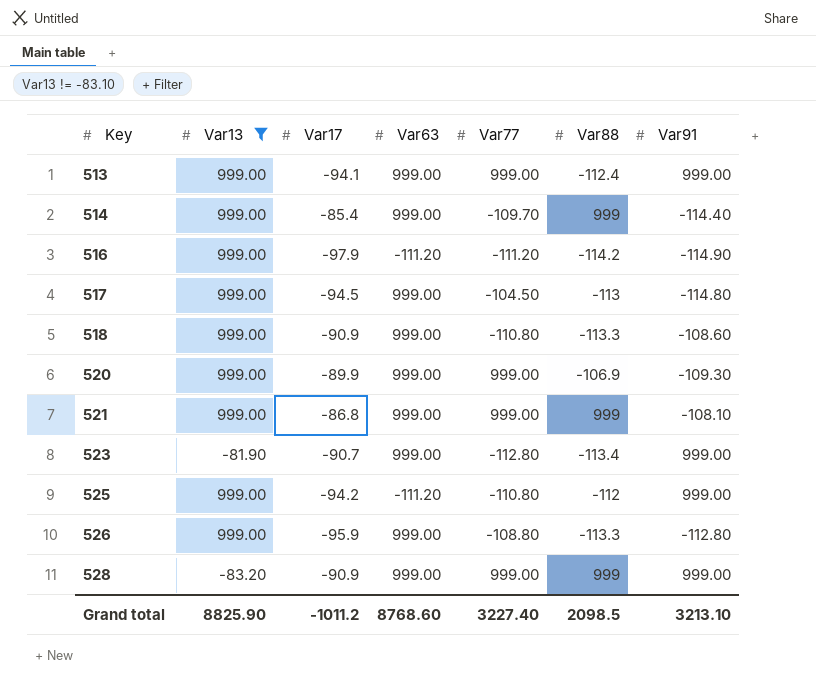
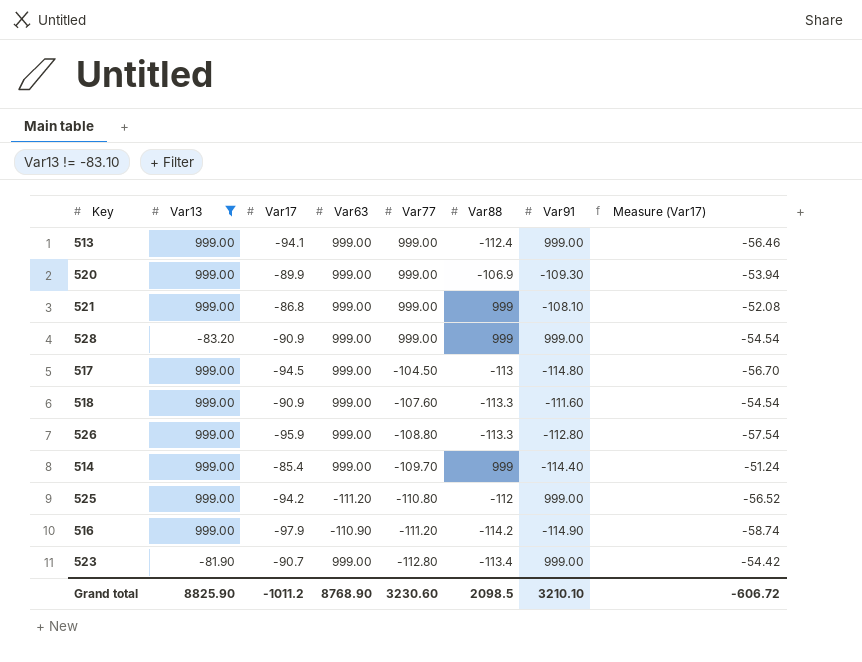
row order: Key ascending -> Var77 descending
column Measure (Var17) | formula: none -> [Var17] * 0.6
518 | Var77: -110.80 -> -107.60
518 | Var91: -108.60 -> -111.60
516 | Var63: -111.20 -> -110.90
Grand total | Var63: 8768.60 -> 8768.90
Grand total | Var77: 3227.40 -> 3230.60
Grand total | Var91: 3213.10 -> 3210.10

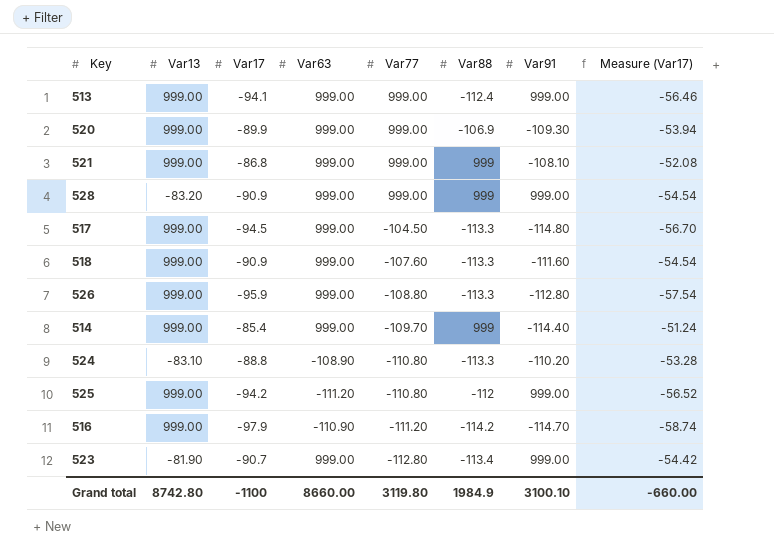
filter: Var13 != -83.10 -> none
517 | Var88: -113 -> -113.3
516 | Var91: -114.90 -> -114.70
Grand total | Var13: 8825.90 -> 8742.80
Grand total | Var17: -1011.2 -> -1100
Grand total | Var63: 8768.90 -> 8660.00
Grand total | Var77: 3230.60 -> 3119.80
Grand total | Var88: 2098.5 -> 1984.9
Grand total | Var91: 3210.10 -> 3100.10
Grand total | Measure (Var17): -606.72 -> -660.00

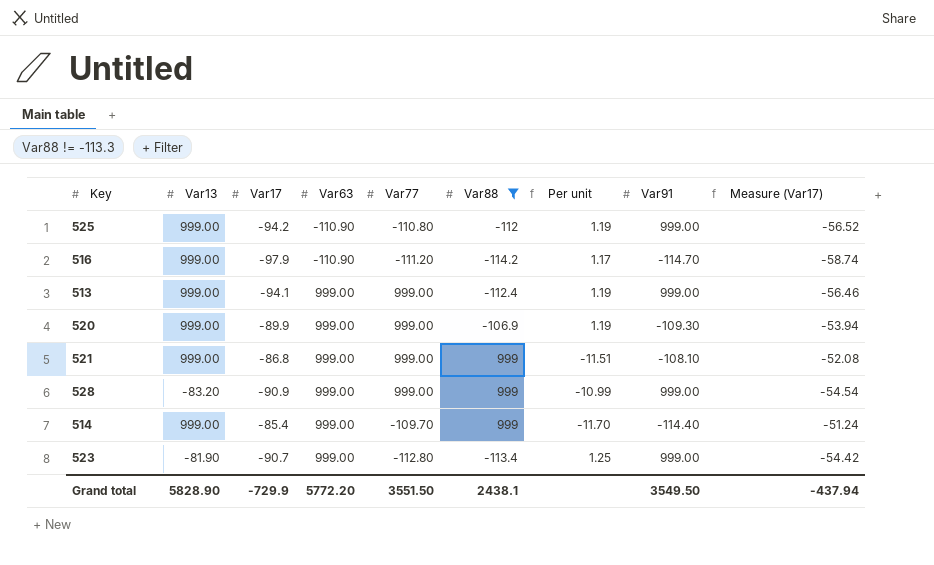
filter: none -> Var88 != -113.3
row order: Var77 descending -> Var63 ascending
column Per unit | formula: none -> [Var88] / [Var17]
525 | Var63: -111.20 -> -110.90
Grand total | Var13: 8742.80 -> 5828.90
Grand total | Var17: -1100 -> -729.9
Grand total | Var63: 8660.00 -> 5772.20
Grand total | Var77: 3119.80 -> 3551.50
Grand total | Var88: 1984.9 -> 2438.1
Grand total | Var91: 3100.10 -> 3549.50
Grand total | Measure (Var17): -660.00 -> -437.94

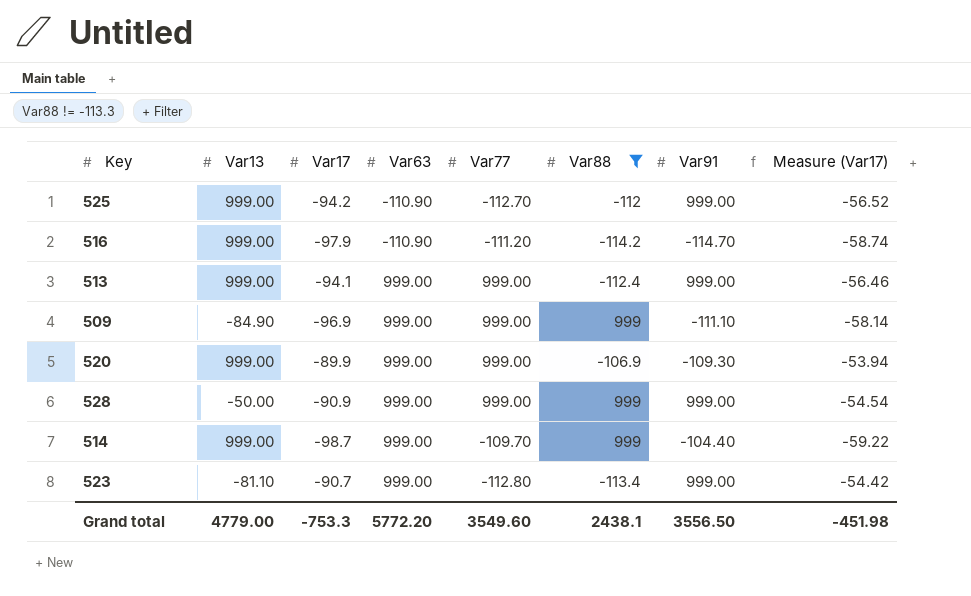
column Per unit | formula: [Var88] / [Var17] -> none
row 521: 999.00 | -86.8 | 999.00 | 999.00 | 999 | -11.51 | -108.10 | -52.08 -> none
525 | Var77: -110.80 -> -112.70
row 509: none -> -84.90 | -96.9 | 999.00 | 999.00 | 999 | -111.10 | -58.14
528 | Var13: -83.20 -> -50.00
514 | Var17: -85.4 -> -98.7
514 | Var91: -114.40 -> -104.40
514 | Measure (Var17): -51.24 -> -59.22
523 | Var13: -81.90 -> -81.10
Grand total | Var13: 5828.90 -> 4779.00
Grand total | Var17: -729.9 -> -753.3
Grand total | Var77: 3551.50 -> 3549.60
Grand total | Var91: 3549.50 -> 3556.50
Grand total | Measure (Var17): -437.94 -> -451.98

